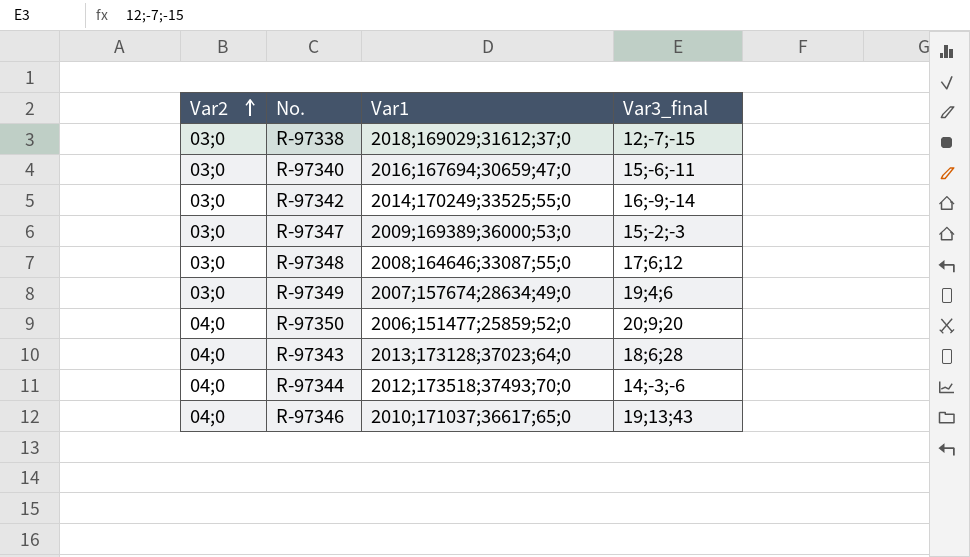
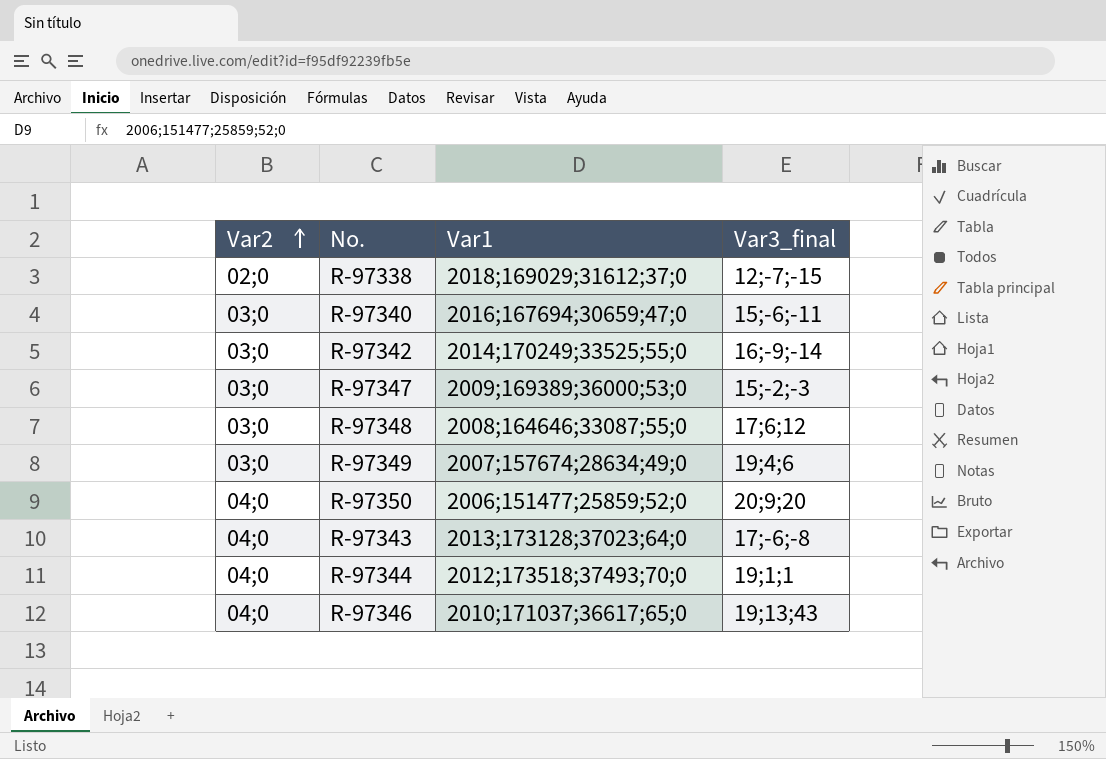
R-97338 | Var2: 03;0 -> 02;0
R-97343 | Var3_final: 18;6;28 -> 17;-6;-8
R-97344 | Var3_final: 14;-3;-6 -> 19;1;1

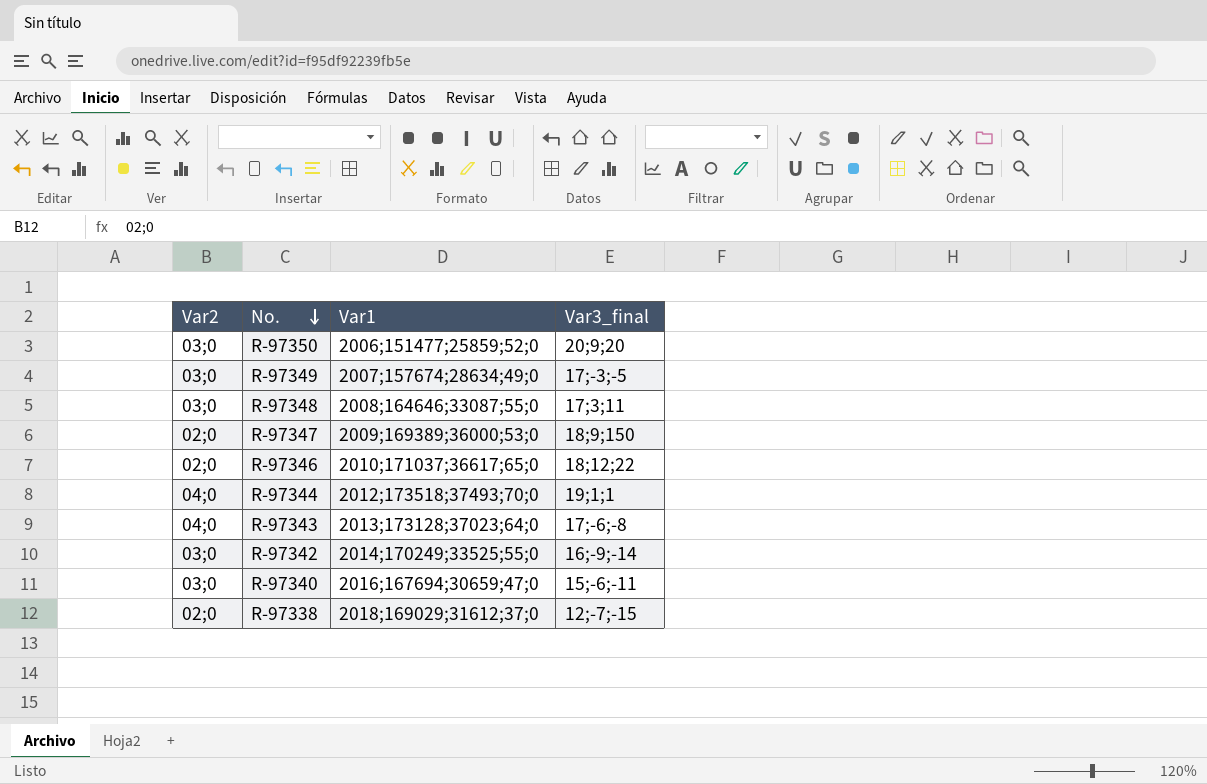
row order: Var2 ascending -> No. descending
R-97350 | Var2: 04;0 -> 03;0
R-97349 | Var3_final: 19;4;6 -> 17;-3;-5
R-97348 | Var3_final: 17;6;12 -> 17;3;11
R-97347 | Var2: 03;0 -> 02;0
R-97347 | Var3_final: 15;-2;-3 -> 18;9;150
R-97346 | Var2: 04;0 -> 02;0
R-97346 | Var3_final: 19;13;43 -> 18;12;22

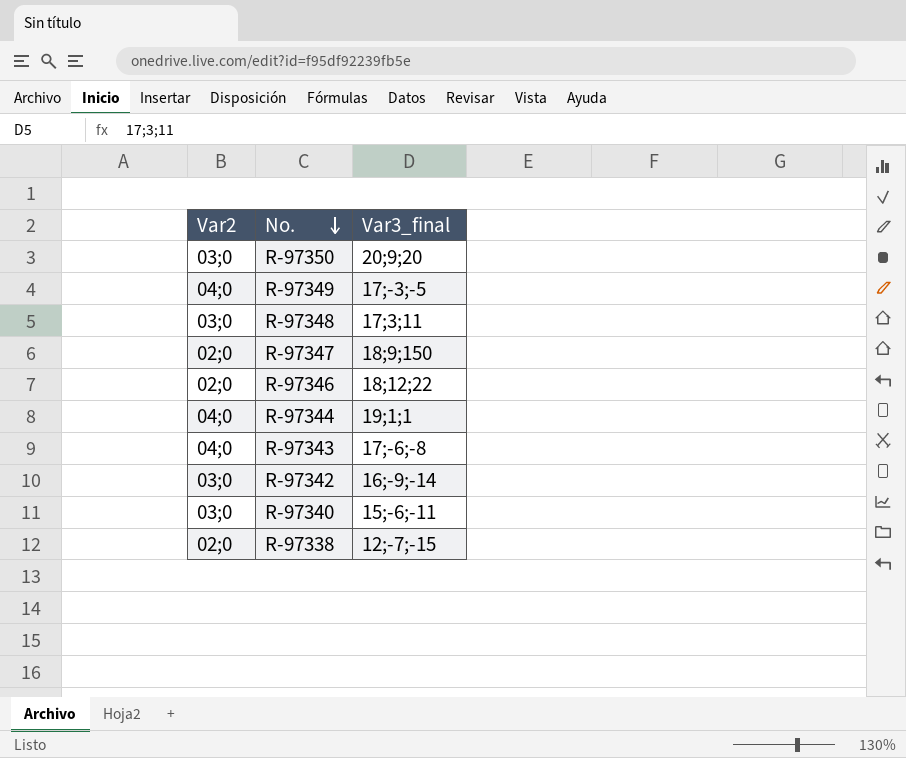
column Var1 | position: 3 -> none
R-97349 | Var2: 03;0 -> 04;0

